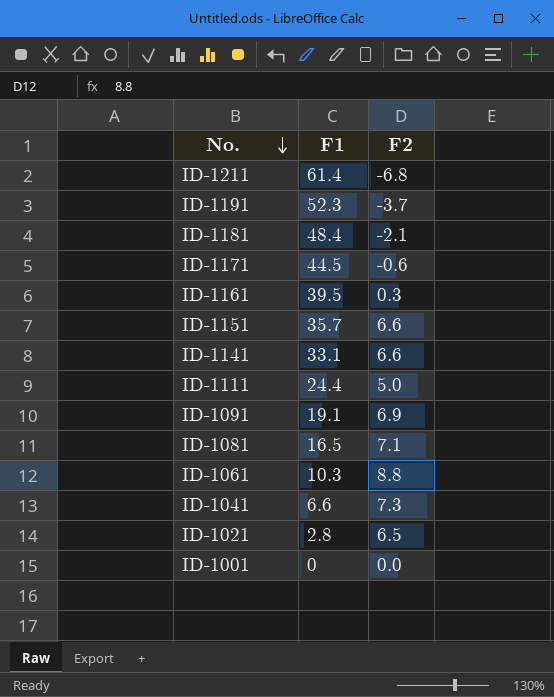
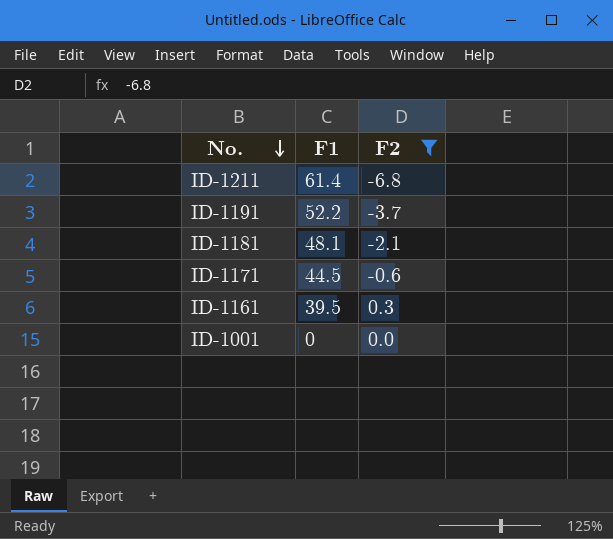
filter: none -> F2 <= 0.3
ID-1191 | F1: 52.3 -> 52.2
ID-1181 | F1: 48.4 -> 48.1

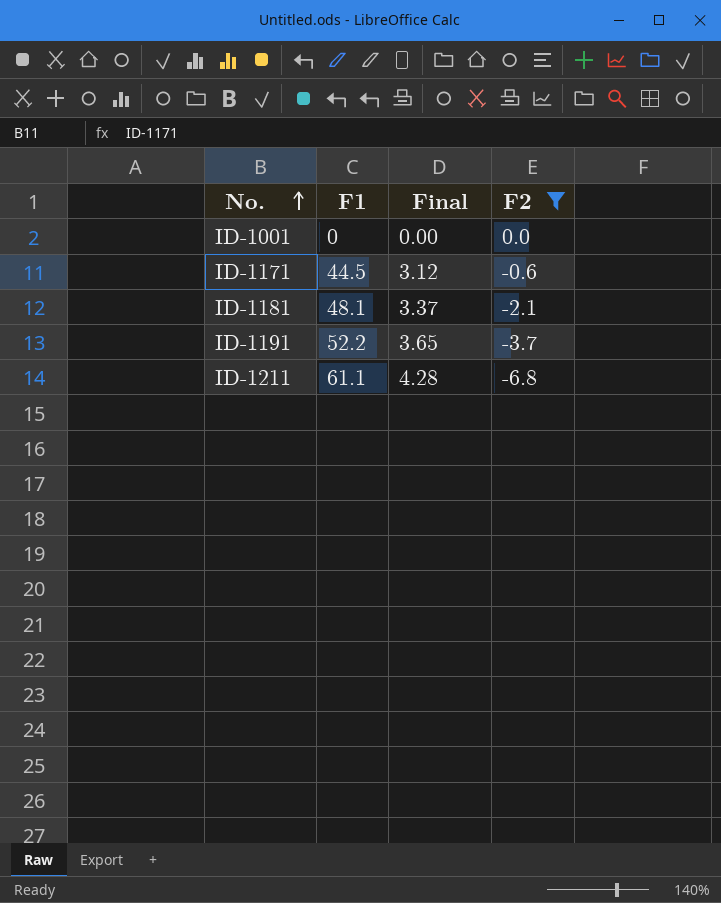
row order: No. descending -> No. ascending
column Final | formula: none -> [F1] * 0.07
row ID-1161: 39.5 | 0.3 -> none
ID-1211 | F1: 61.4 -> 61.1

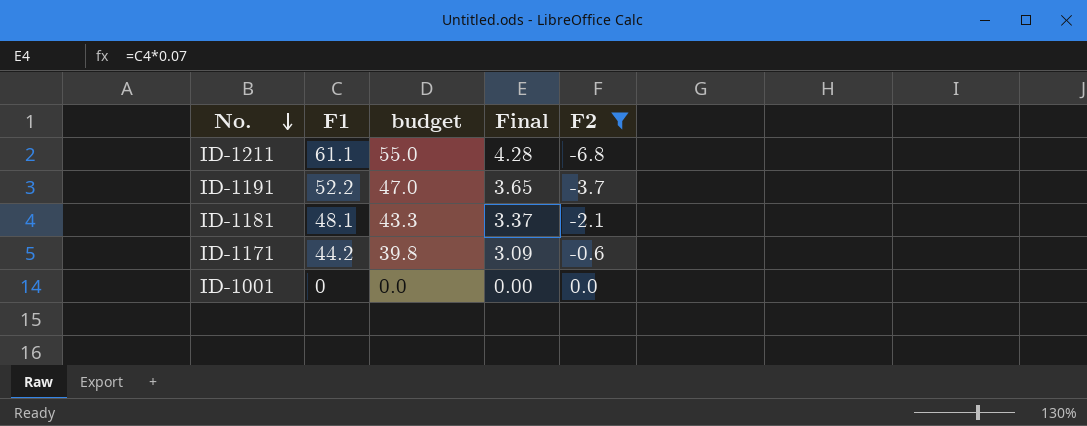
row order: No. ascending -> No. descending
column budget | formula: none -> [F1] * 0.9
ID-1171 | F1: 44.5 -> 44.2
ID-1171 | Final: 3.12 -> 3.09

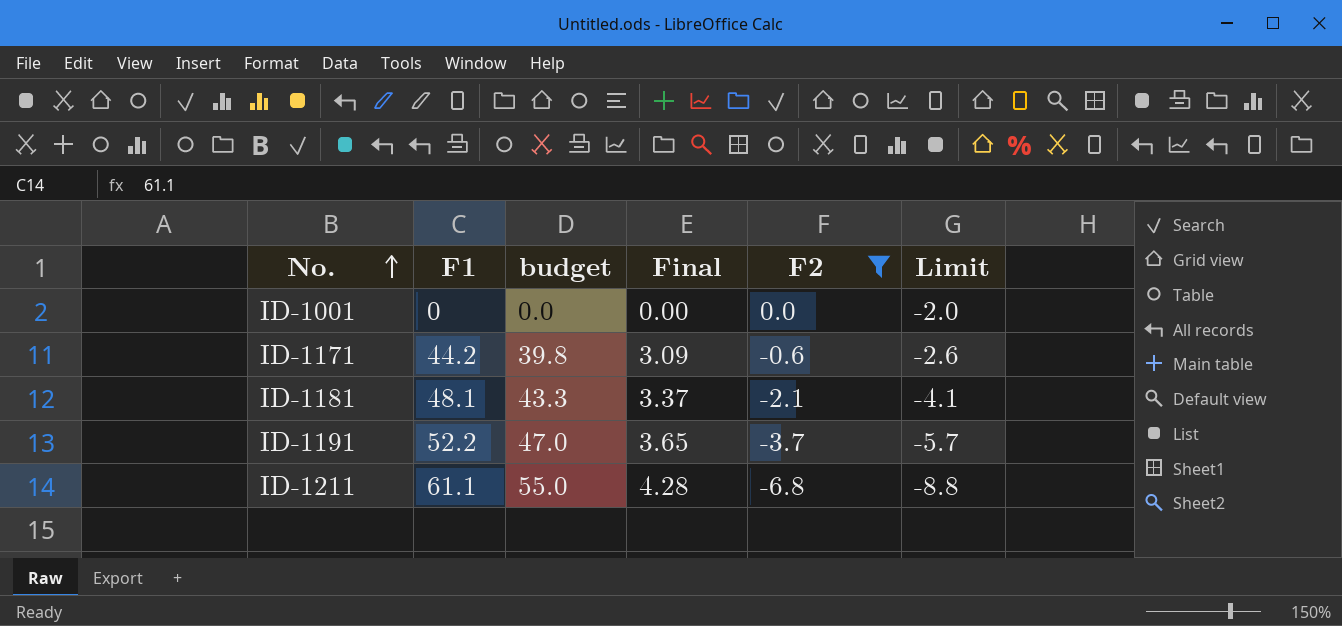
row order: No. descending -> No. ascending
column Limit | formula: none -> [F2] - 2

